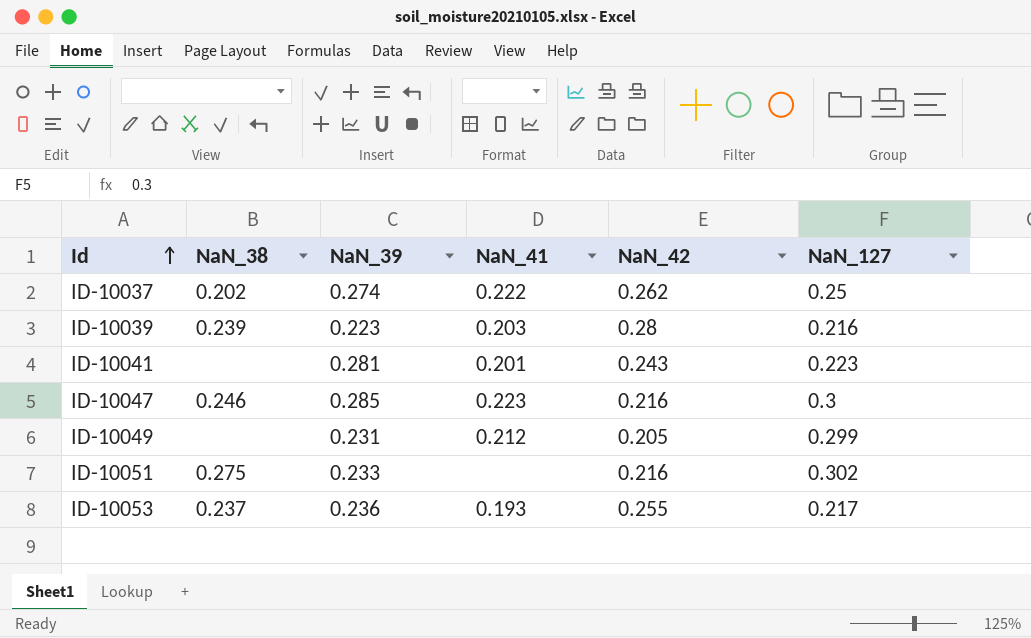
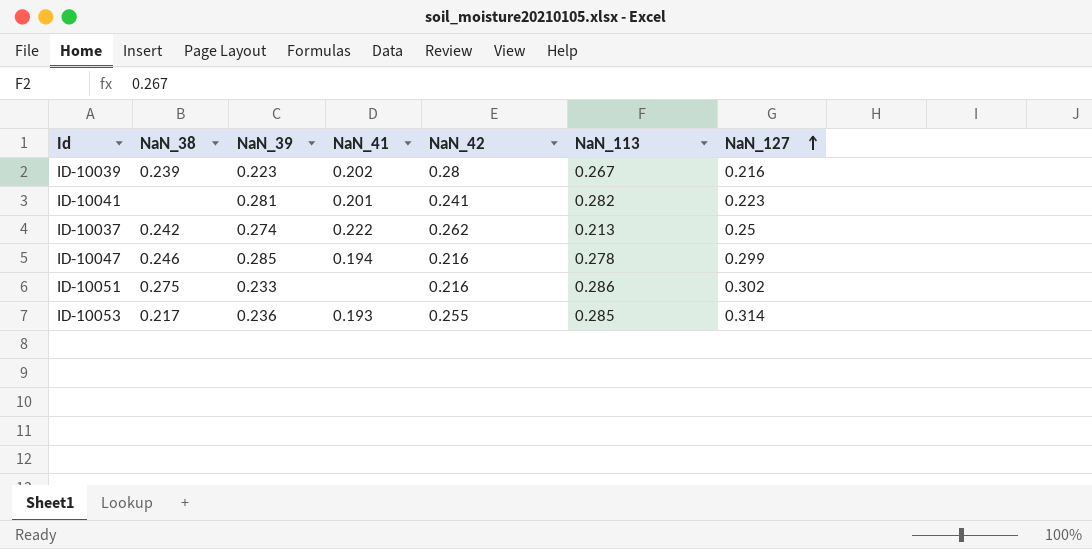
row order: Id ascending -> NaN_127 ascending
column NaN_113 | position: none -> 6
row ID-10049: none | 0.231 | 0.212 | 0.205 | 0.299 -> none
ID-10039 | NaN_41: 0.203 -> 0.202
ID-10041 | NaN_42: 0.243 -> 0.241
ID-10037 | NaN_38: 0.202 -> 0.242
ID-10047 | NaN_41: 0.223 -> 0.194
ID-10047 | NaN_127: 0.3 -> 0.299
ID-10053 | NaN_38: 0.237 -> 0.217
ID-10053 | NaN_127: 0.217 -> 0.314

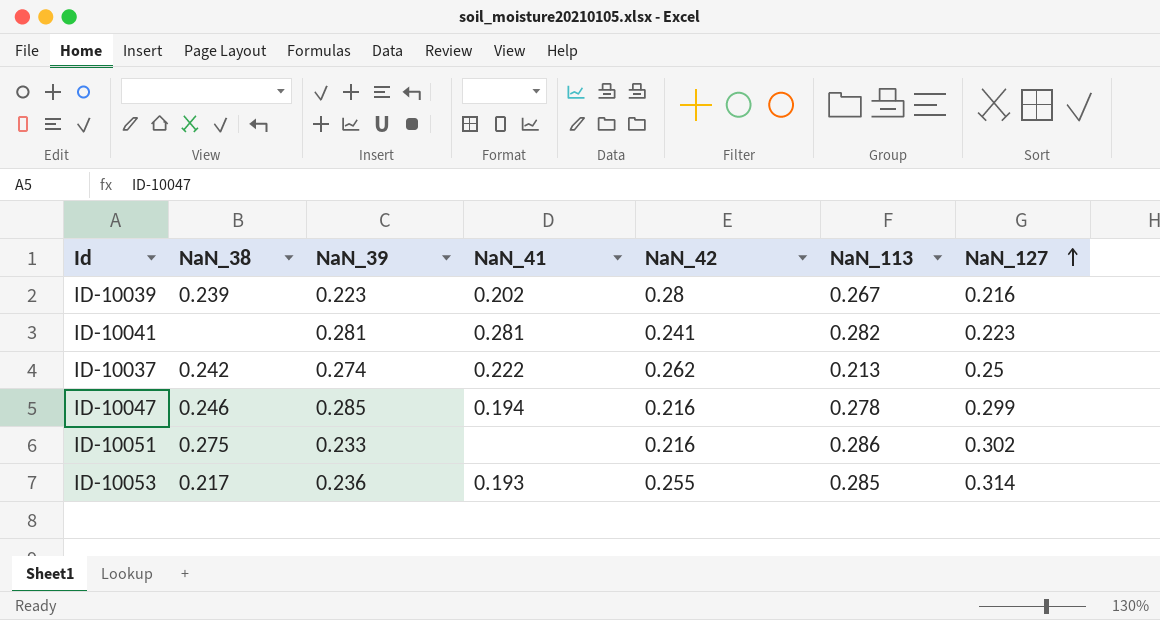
ID-10041 | NaN_41: 0.201 -> 0.281

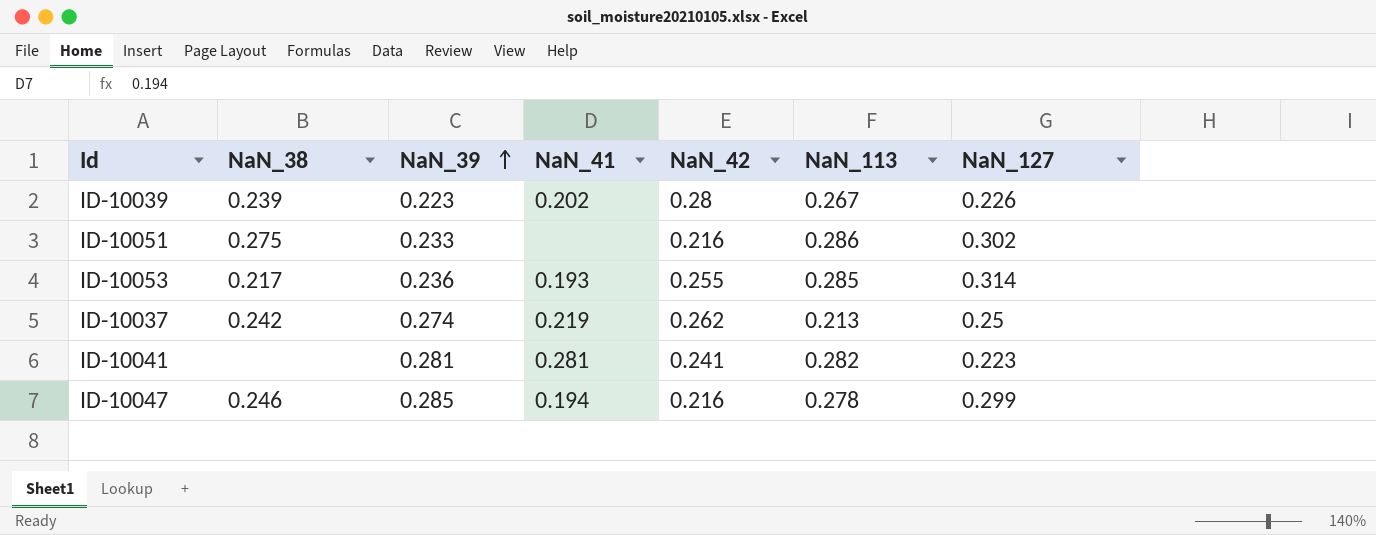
row order: NaN_127 ascending -> NaN_39 ascending
ID-10039 | NaN_127: 0.216 -> 0.226
ID-10037 | NaN_41: 0.222 -> 0.219

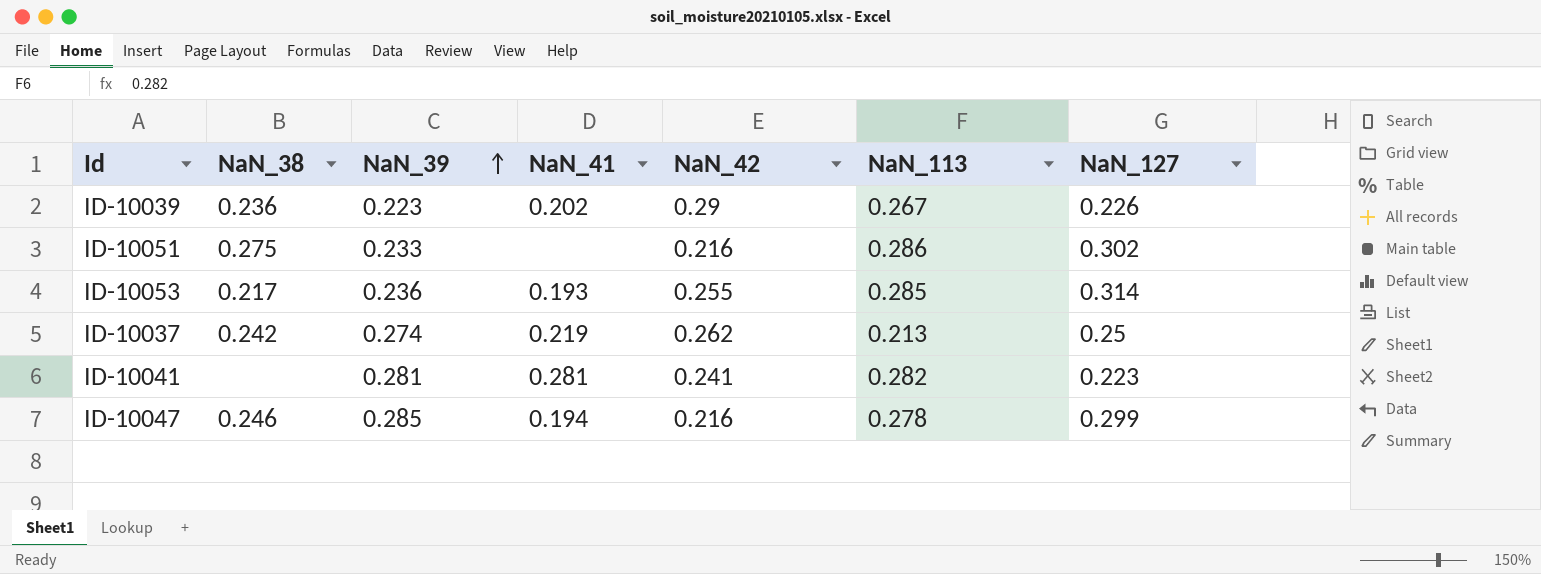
ID-10039 | NaN_38: 0.239 -> 0.236
ID-10039 | NaN_42: 0.28 -> 0.29

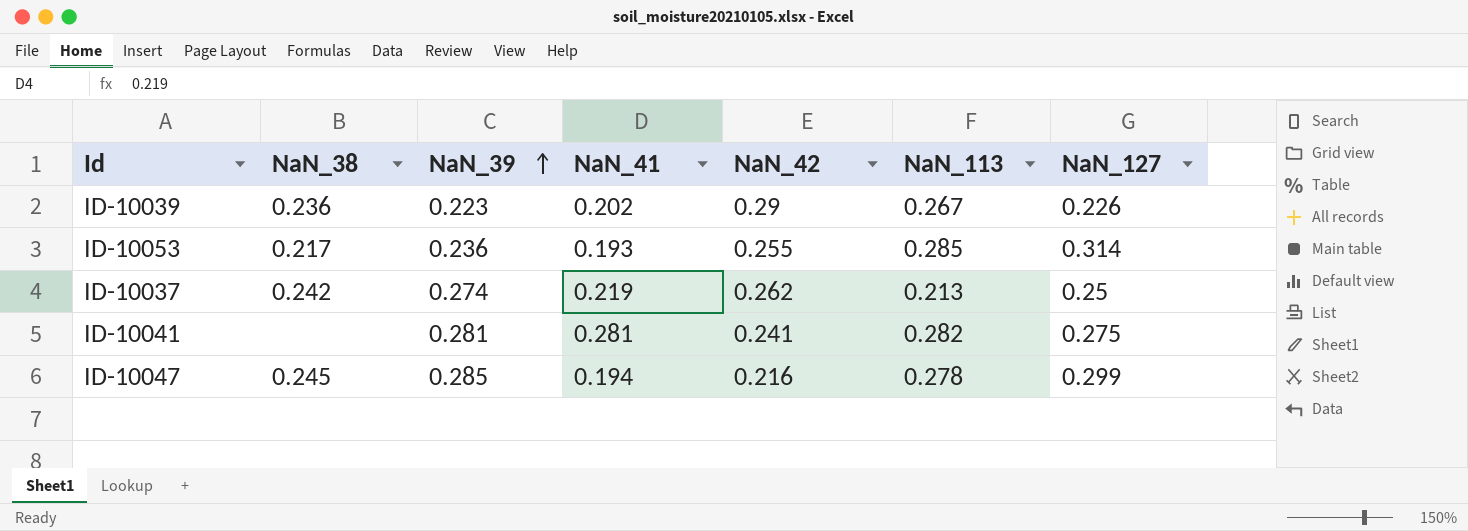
row ID-10051: 0.275 | 0.233 | none | 0.216 | 0.286 | 0.302 -> none
ID-10041 | NaN_127: 0.223 -> 0.275
ID-10047 | NaN_38: 0.246 -> 0.245

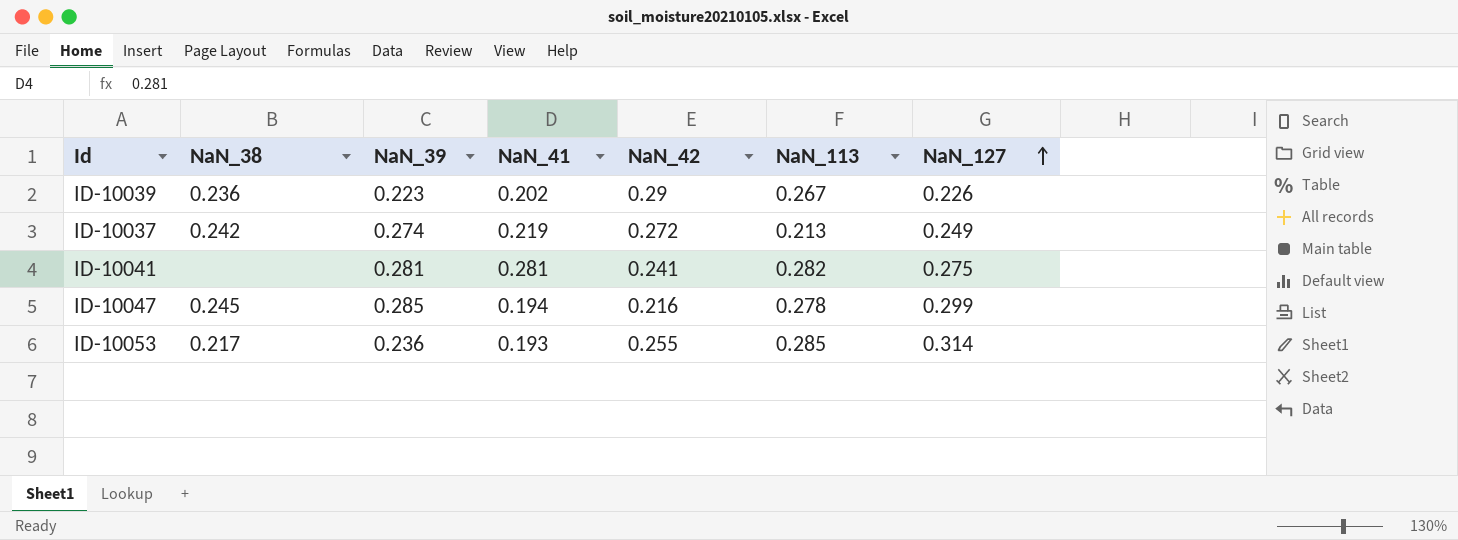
row order: NaN_39 ascending -> NaN_127 ascending
ID-10037 | NaN_42: 0.262 -> 0.272
ID-10037 | NaN_127: 0.25 -> 0.249

